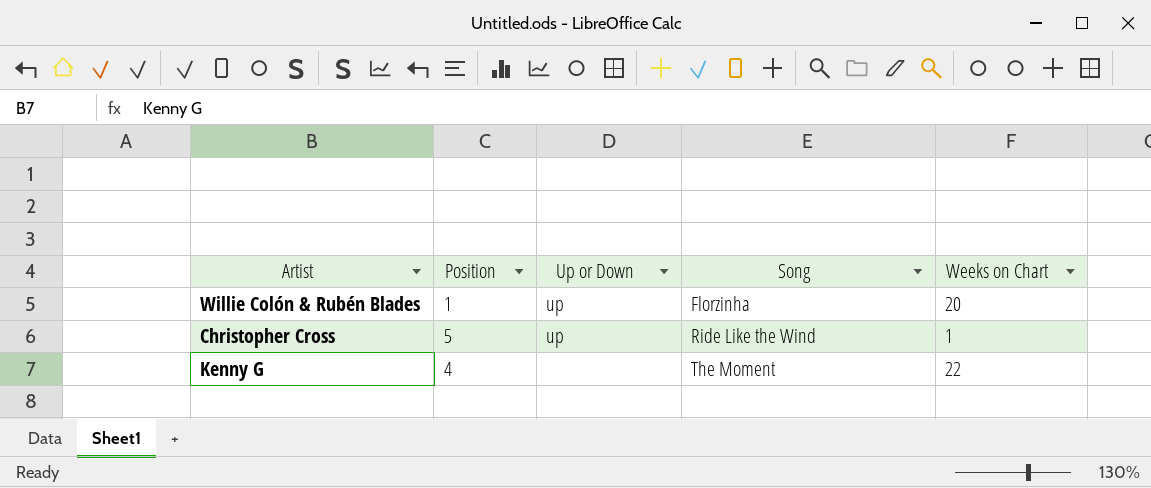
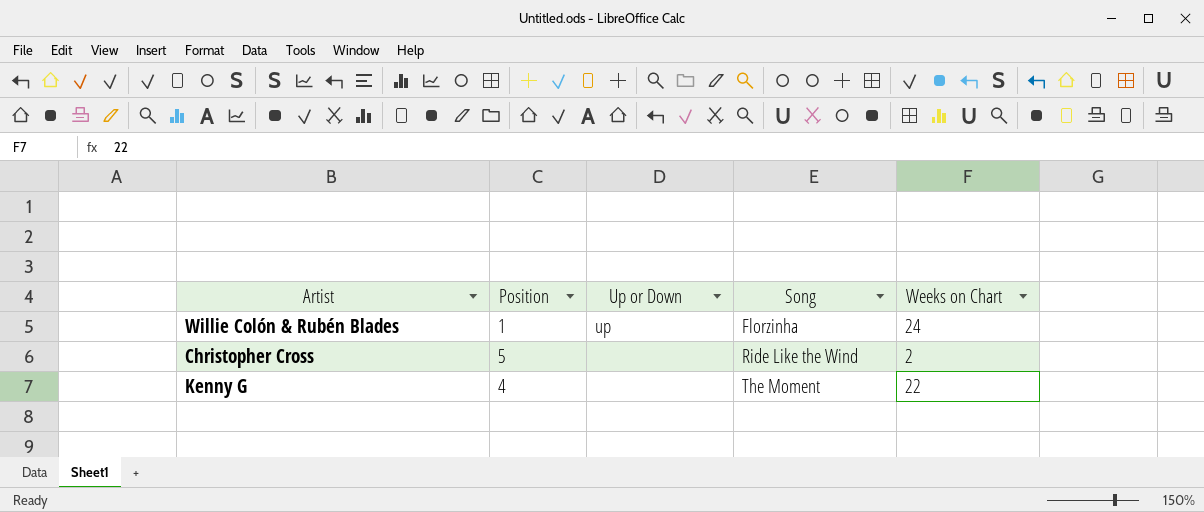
Willie Colón & Rubén Blades | Weeks on Chart: 20 -> 24
Christopher Cross | Up or Down: up -> none
Christopher Cross | Weeks on Chart: 1 -> 2

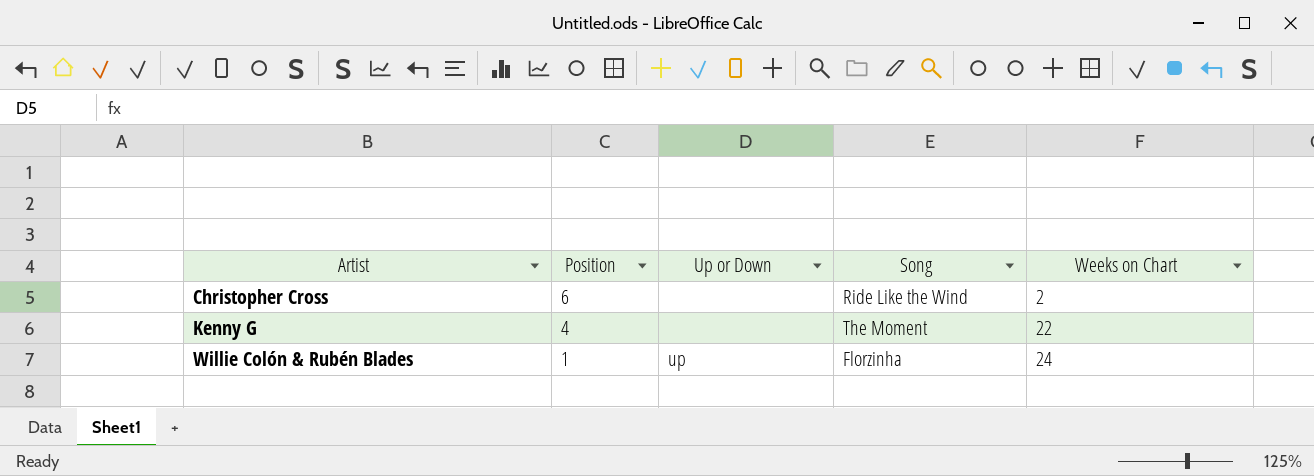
row order: Song ascending -> Artist ascending
Christopher Cross | Position: 5 -> 6

